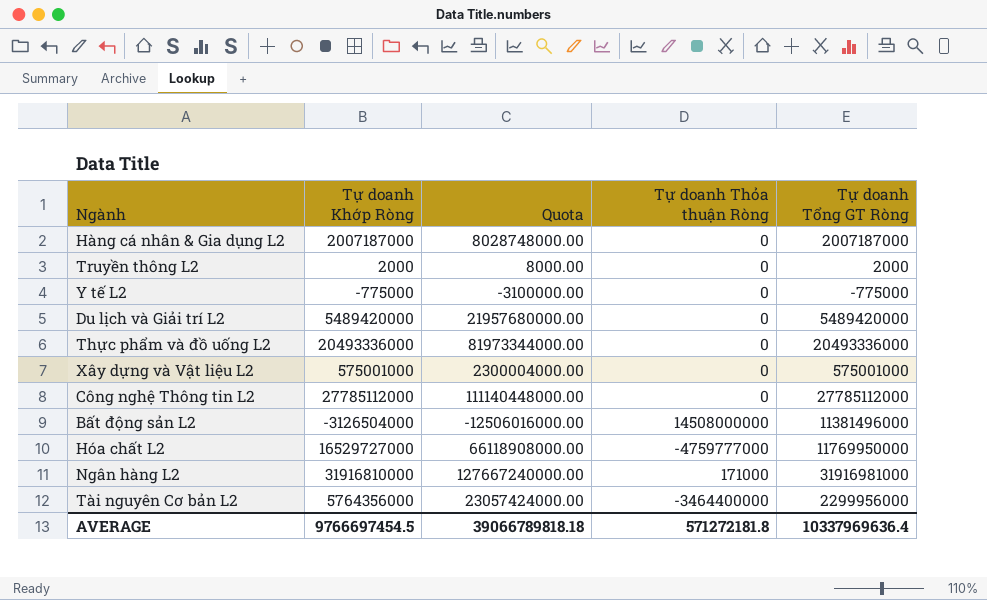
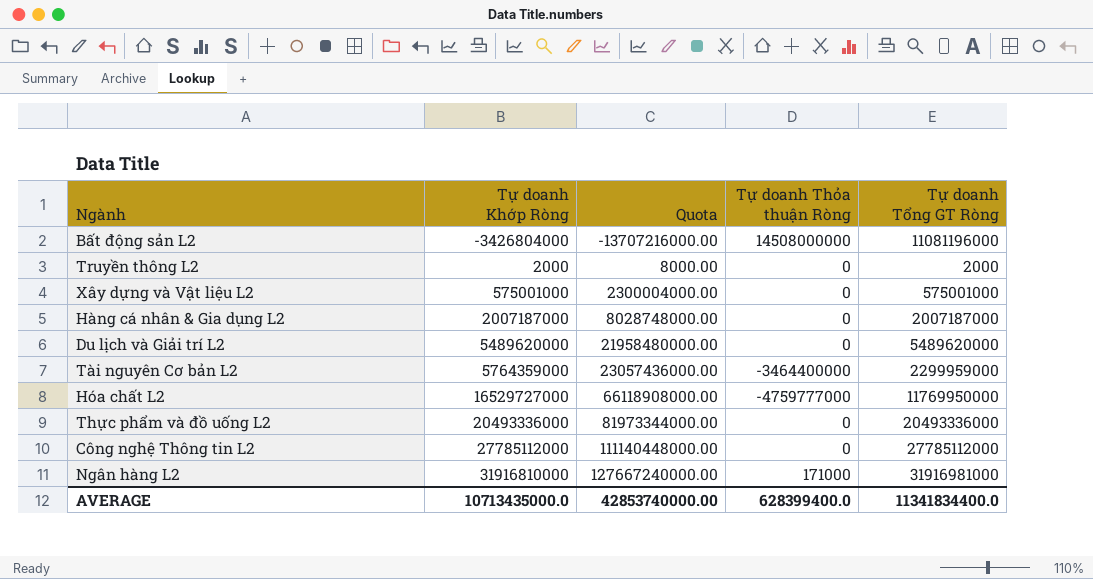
row order: none -> Tự doanh Khớp Ròng ascending
row Y tế L2: -775000 | -3100000.00 | 0 | -775000 -> none
Bất động sản L2 | Tự doanh Khớp Ròng: -3126504000 -> -3426804000
Bất động sản L2 | Quota: -12506016000.00 -> -13707216000.00
Bất động sản L2 | Tự doanh Tổng GT Ròng: 11381496000 -> 11081196000
Du lịch và Giải trí L2 | Tự doanh Khớp Ròng: 5489420000 -> 5489620000
Du lịch và Giải trí L2 | Quota: 21957680000.00 -> 21958480000.00
Du lịch và Giải trí L2 | Tự doanh Tổng GT Ròng: 5489420000 -> 5489620000
Tài nguyên Cơ bản L2 | Tự doanh Khớp Ròng: 5764356000 -> 5764359000
Tài nguyên Cơ bản L2 | Quota: 23057424000.00 -> 23057436000.00
Tài nguyên Cơ bản L2 | Tự doanh Tổng GT Ròng: 2299956000 -> 2299959000
AVERAGE | Tự doanh Khớp Ròng: 9766697454.5 -> 10713435000.0
AVERAGE | Quota: 39066789818.18 -> 42853740000.00
AVERAGE | Tự doanh Thỏa thuận Ròng: 571272181.8 -> 628399400.0
AVERAGE | Tự doanh Tổng GT Ròng: 10337969636.4 -> 11341834400.0

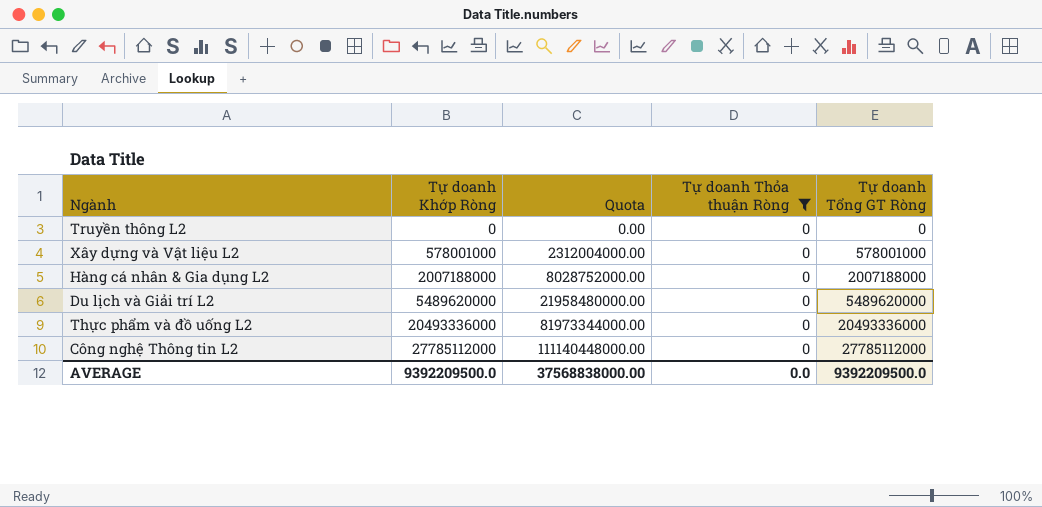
filter: none -> Tự doanh Thỏa thuận Ròng = 0
Truyền thông L2 | Tự doanh Khớp Ròng: 2000 -> 0
Truyền thông L2 | Quota: 8000.00 -> 0.00
Truyền thông L2 | Tự doanh Tổng GT Ròng: 2000 -> 0
Xây dựng và Vật liệu L2 | Tự doanh Khớp Ròng: 575001000 -> 578001000
Xây dựng và Vật liệu L2 | Quota: 2300004000.00 -> 2312004000.00
Xây dựng và Vật liệu L2 | Tự doanh Tổng GT Ròng: 575001000 -> 578001000
Hàng cá nhân & Gia dụng L2 | Tự doanh Khớp Ròng: 2007187000 -> 2007188000
Hàng cá nhân & Gia dụng L2 | Quota: 8028748000.00 -> 8028752000.00
Hàng cá nhân & Gia dụng L2 | Tự doanh Tổng GT Ròng: 2007187000 -> 2007188000
AVERAGE | Tự doanh Khớp Ròng: 10713435000.0 -> 9392209500.0
AVERAGE | Quota: 42853740000.00 -> 37568838000.00
AVERAGE | Tự doanh Thỏa thuận Ròng: 628399400.0 -> 0.0
AVERAGE | Tự doanh Tổng GT Ròng: 11341834400.0 -> 9392209500.0

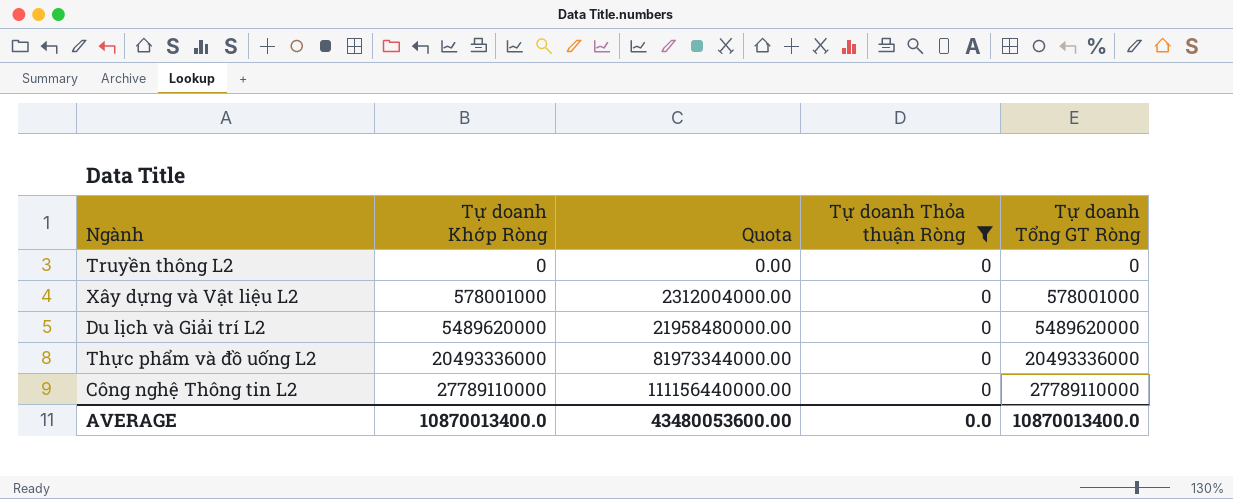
row Hàng cá nhân & Gia dụng L2: 2007188000 | 8028752000.00 | 0 | 2007188000 -> none
Công nghệ Thông tin L2 | Tự doanh Khớp Ròng: 27785112000 -> 27789110000
Công nghệ Thông tin L2 | Quota: 111140448000.00 -> 111156440000.00
Công nghệ Thông tin L2 | Tự doanh Tổng GT Ròng: 27785112000 -> 27789110000
AVERAGE | Tự doanh Khớp Ròng: 9392209500.0 -> 10870013400.0
AVERAGE | Quota: 37568838000.00 -> 43480053600.00
AVERAGE | Tự doanh Tổng GT Ròng: 9392209500.0 -> 10870013400.0

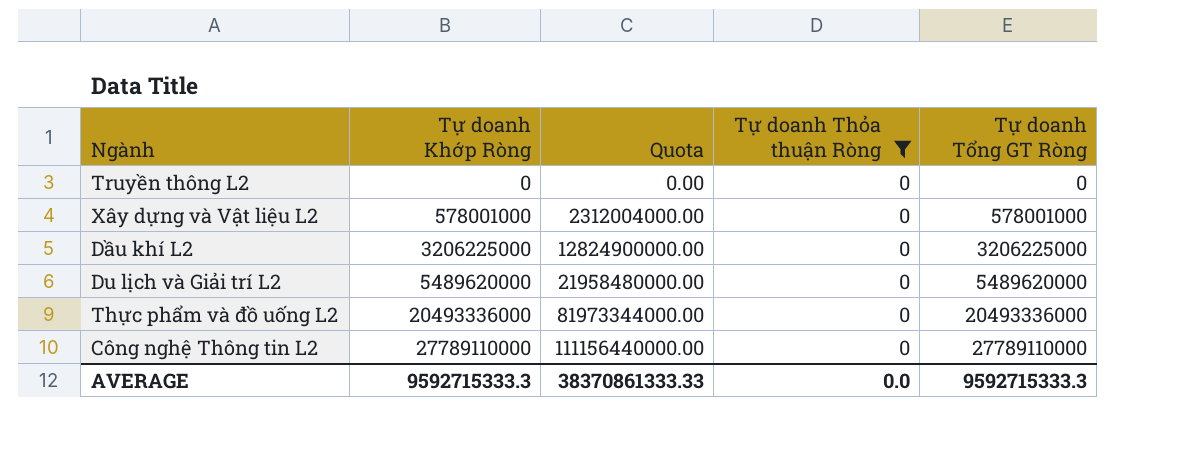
row Dầu khí L2: none -> 3206225000 | 12824900000.00 | 0 | 3206225000
AVERAGE | Tự doanh Khớp Ròng: 10870013400.0 -> 9592715333.3
AVERAGE | Quota: 43480053600.00 -> 38370861333.33
AVERAGE | Tự doanh Tổng GT Ròng: 10870013400.0 -> 9592715333.3

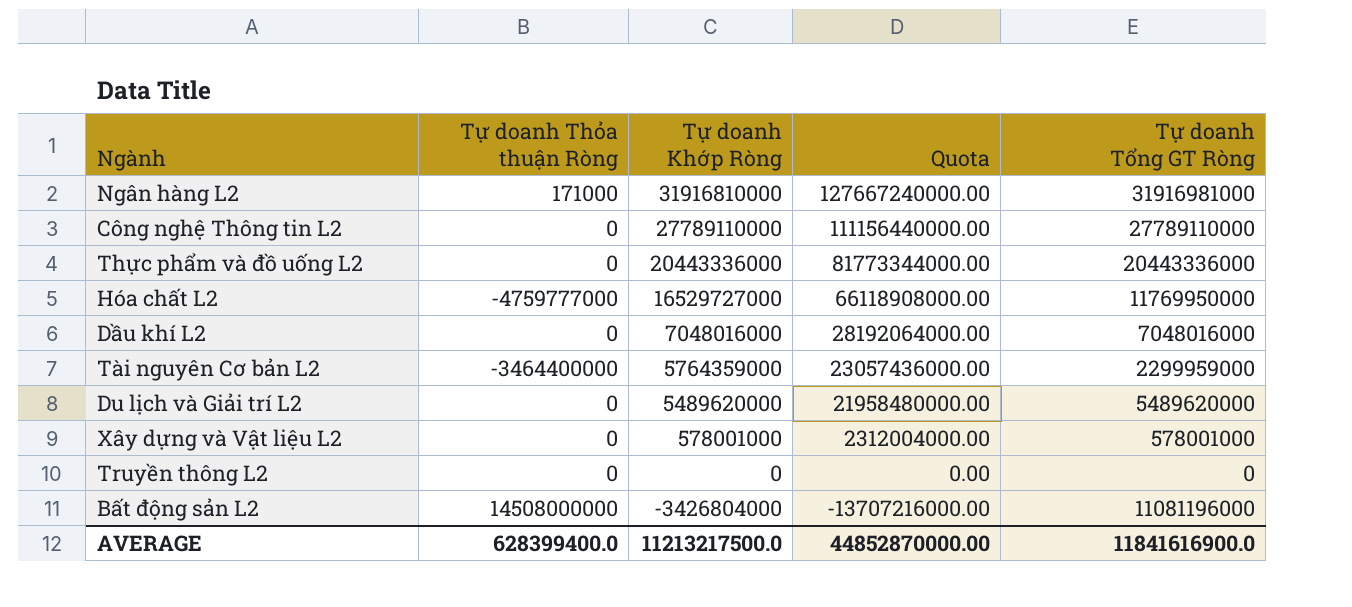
filter: Tự doanh Thỏa thuận Ròng = 0 -> none
row order: Tự doanh Khớp Ròng ascending -> Tự doanh Khớp Ròng descending
column Tự doanh Thỏa thuận Ròng | position: 4 -> 2
Thực phẩm và đồ uống L2 | Tự doanh Khớp Ròng: 20493336000 -> 20443336000
Thực phẩm và đồ uống L2 | Quota: 81973344000.00 -> 81773344000.00
Thực phẩm và đồ uống L2 | Tự doanh Tổng GT Ròng: 20493336000 -> 20443336000
Dầu khí L2 | Tự doanh Khớp Ròng: 3206225000 -> 7048016000
Dầu khí L2 | Quota: 12824900000.00 -> 28192064000.00
Dầu khí L2 | Tự doanh Tổng GT Ròng: 3206225000 -> 7048016000
AVERAGE | Tự doanh Thỏa thuận Ròng: 0.0 -> 628399400.0
AVERAGE | Tự doanh Khớp Ròng: 9592715333.3 -> 11213217500.0
AVERAGE | Quota: 38370861333.33 -> 44852870000.00
AVERAGE | Tự doanh Tổng GT Ròng: 9592715333.3 -> 11841616900.0

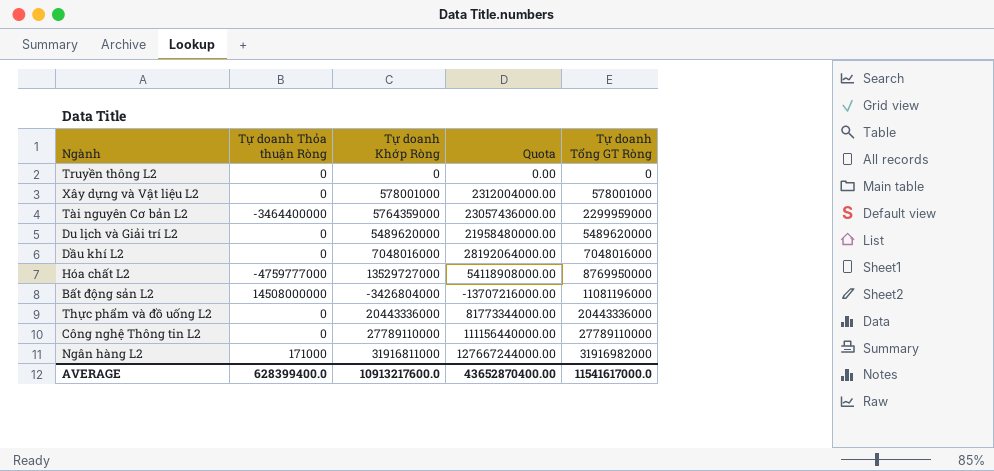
row order: Tự doanh Khớp Ròng descending -> Tự doanh Tổng GT Ròng ascending
Hóa chất L2 | Tự doanh Khớp Ròng: 16529727000 -> 13529727000
Hóa chất L2 | Quota: 66118908000.00 -> 54118908000.00
Hóa chất L2 | Tự doanh Tổng GT Ròng: 11769950000 -> 8769950000
Ngân hàng L2 | Tự doanh Khớp Ròng: 31916810000 -> 31916811000
Ngân hàng L2 | Quota: 127667240000.00 -> 127667244000.00
Ngân hàng L2 | Tự doanh Tổng GT Ròng: 31916981000 -> 31916982000
AVERAGE | Tự doanh Khớp Ròng: 11213217500.0 -> 10913217600.0
AVERAGE | Quota: 44852870000.00 -> 43652870400.00
AVERAGE | Tự doanh Tổng GT Ròng: 11841616900.0 -> 11541617000.0

